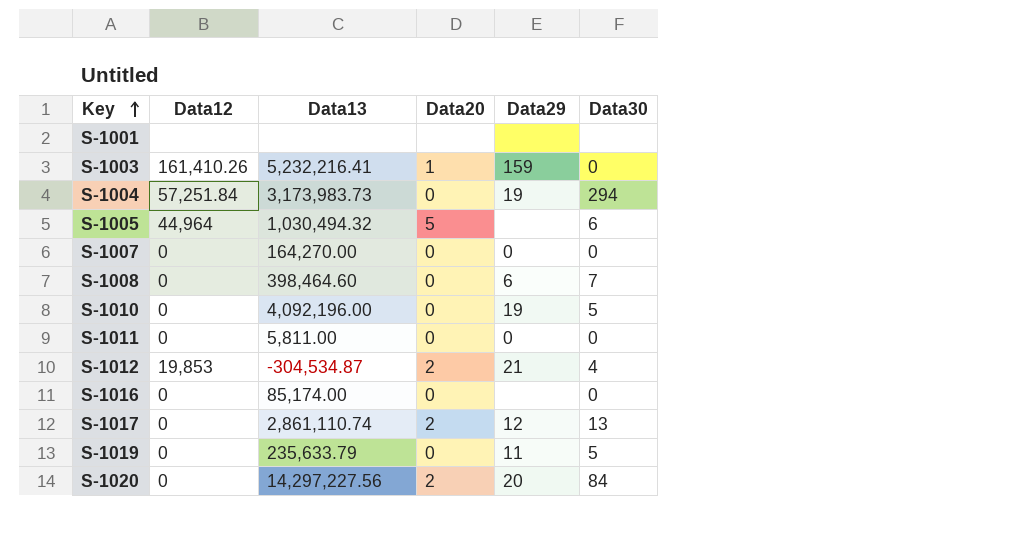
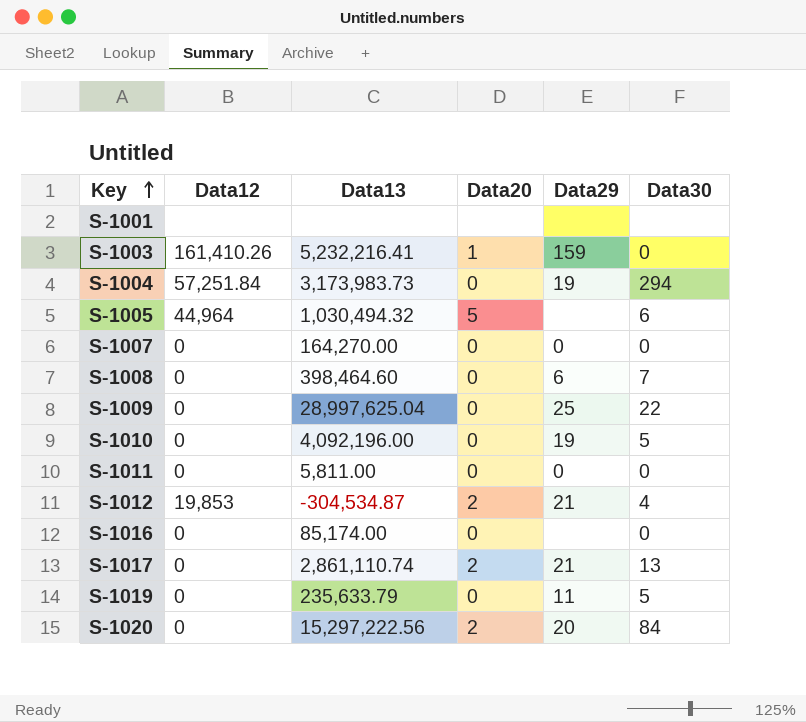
row S-1009: none -> 0 | 28,997,625.04 | 0 | 25 | 22
S-1017 | Data29: 12 -> 21
S-1020 | Data13: 14,297,227.56 -> 15,297,222.56

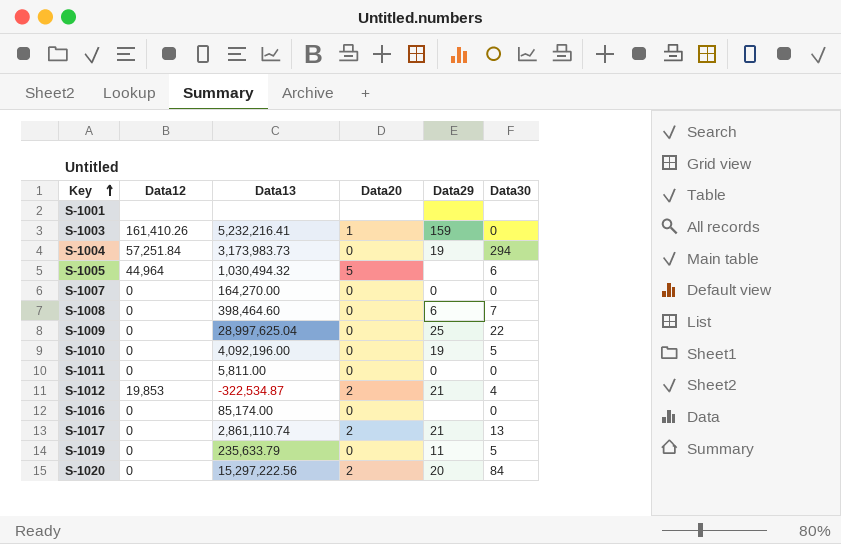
S-1012 | Data13: -304,534.87 -> -322,534.87

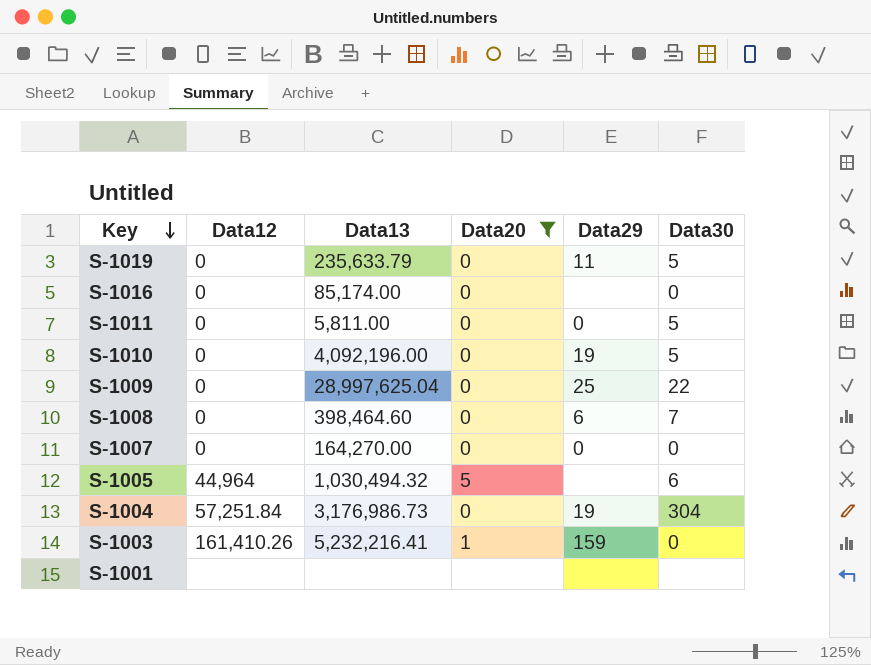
filter: none -> Data20 != 2
row order: Key ascending -> Key descending
S-1011 | Data30: 0 -> 5
S-1004 | Data13: 3,173,983.73 -> 3,176,986.73
S-1004 | Data30: 294 -> 304

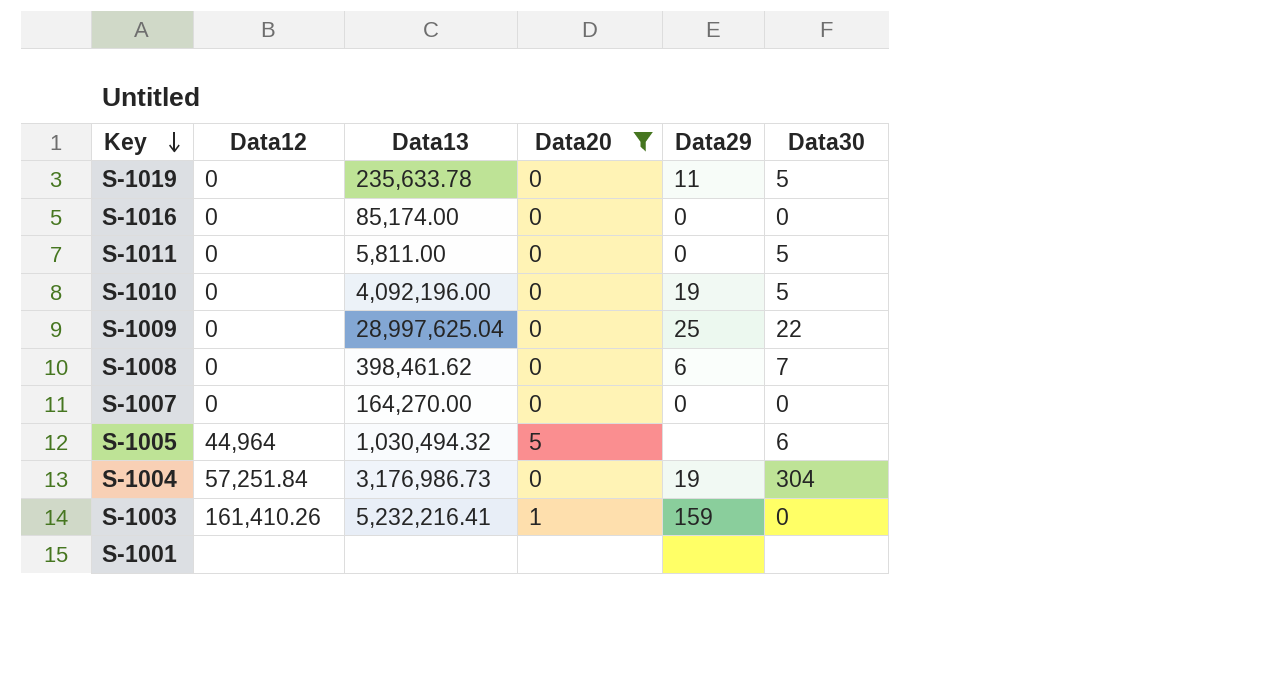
S-1019 | Data13: 235,633.79 -> 235,633.78
S-1016 | Data29: none -> 0
S-1008 | Data13: 398,464.60 -> 398,461.62

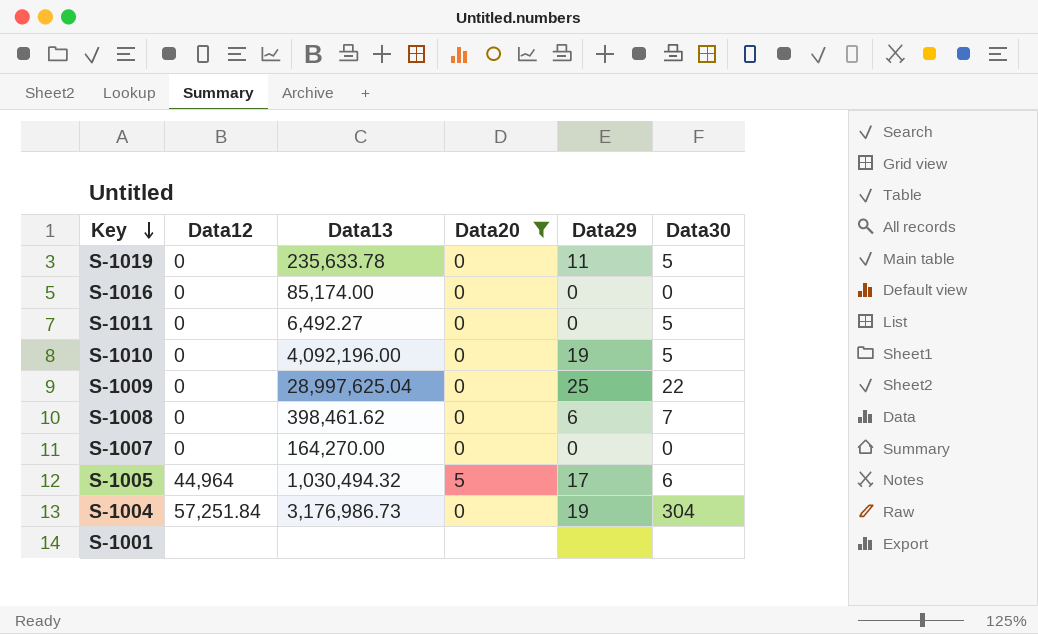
row S-1003: 161,410.26 | 5,232,216.41 | 1 | 159 | 0 -> none
S-1011 | Data13: 5,811.00 -> 6,492.27
S-1005 | Data29: none -> 17

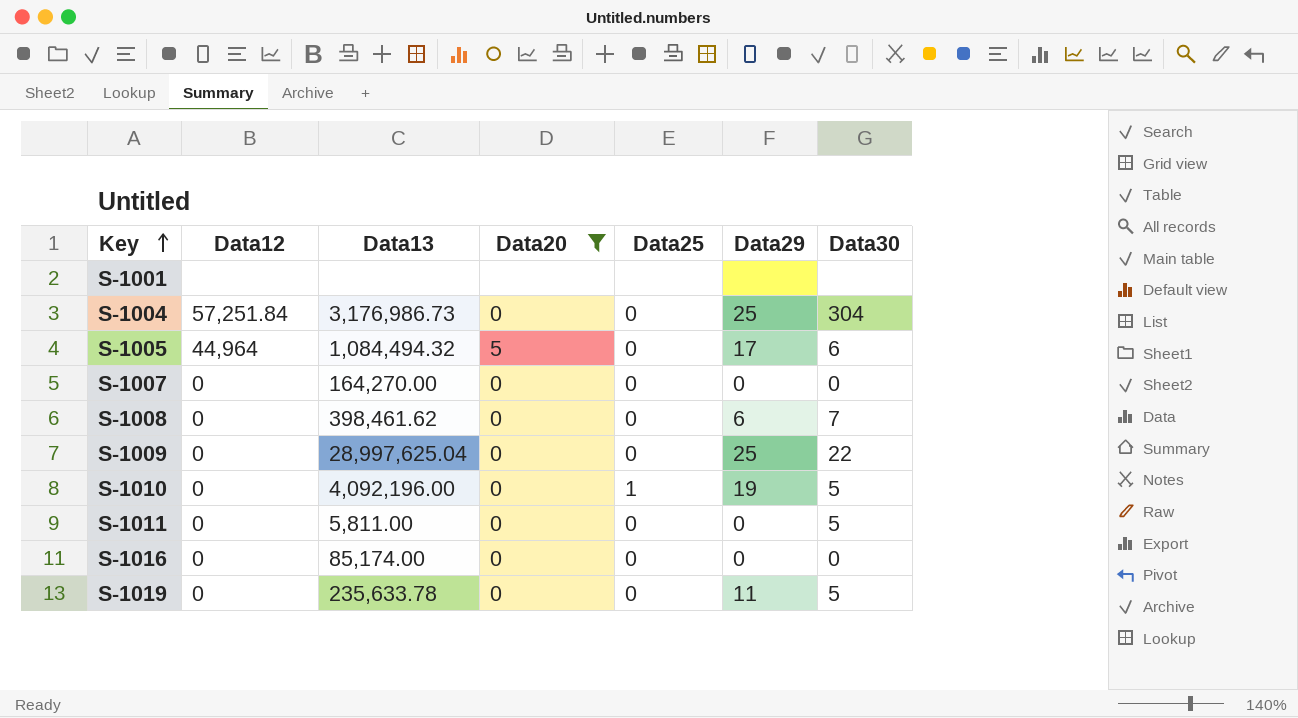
row order: Key descending -> Key ascending
column Data25 | position: none -> 5
S-1004 | Data29: 19 -> 25
S-1005 | Data13: 1,030,494.32 -> 1,084,494.32
S-1011 | Data13: 6,492.27 -> 5,811.00

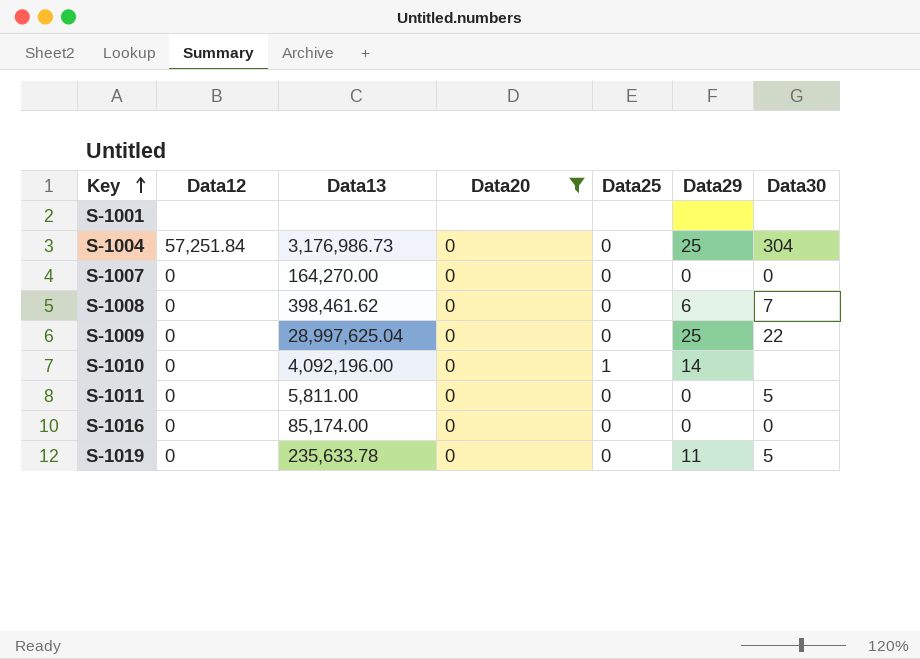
row S-1005: 44,964 | 1,084,494.32 | 5 | 0 | 17 | 6 -> none
S-1010 | Data29: 19 -> 14
S-1010 | Data30: 5 -> none

